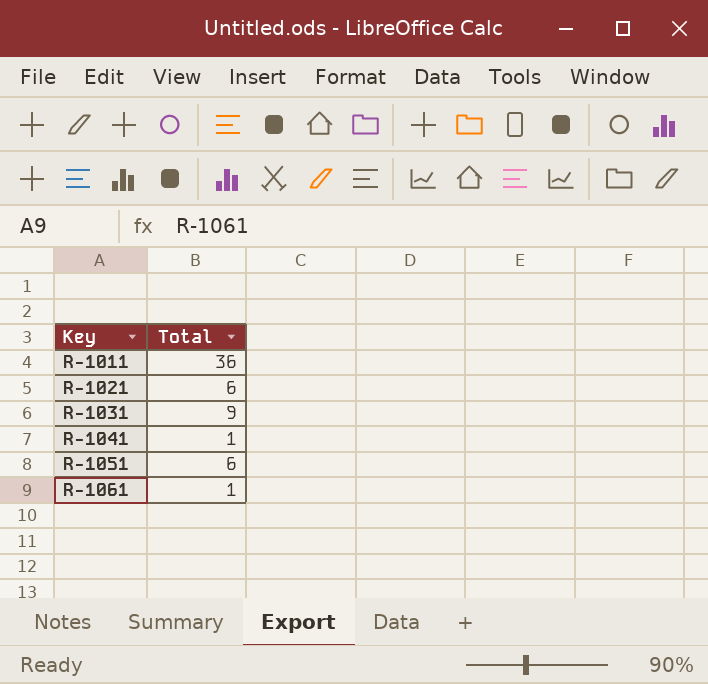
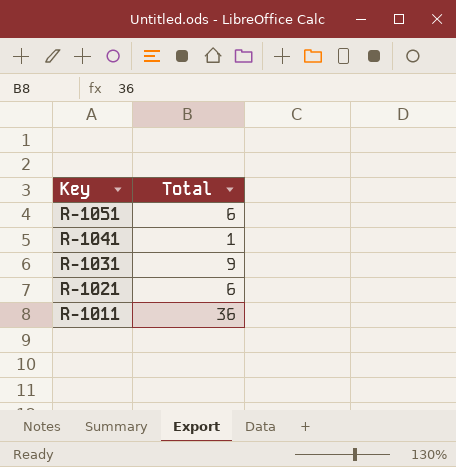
row order: Key ascending -> Key descending
row R-1061: 1 -> none

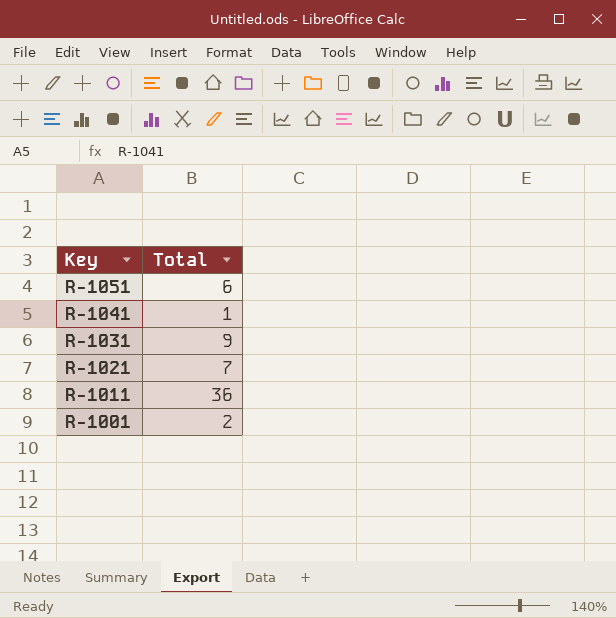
R-1021 | Total: 6 -> 7
row R-1001: none -> 2

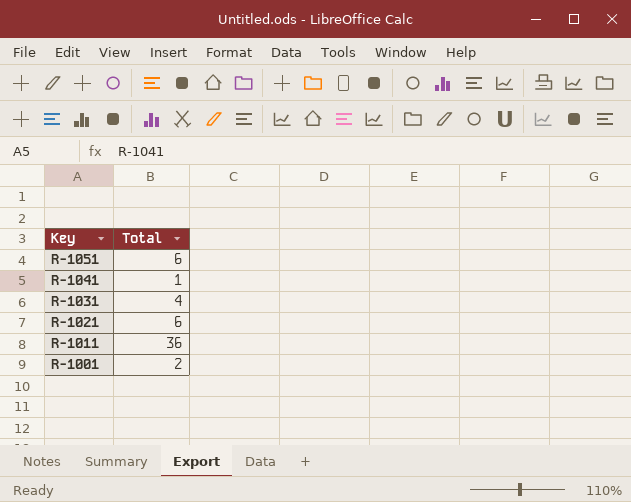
R-1031 | Total: 9 -> 4
R-1021 | Total: 7 -> 6

